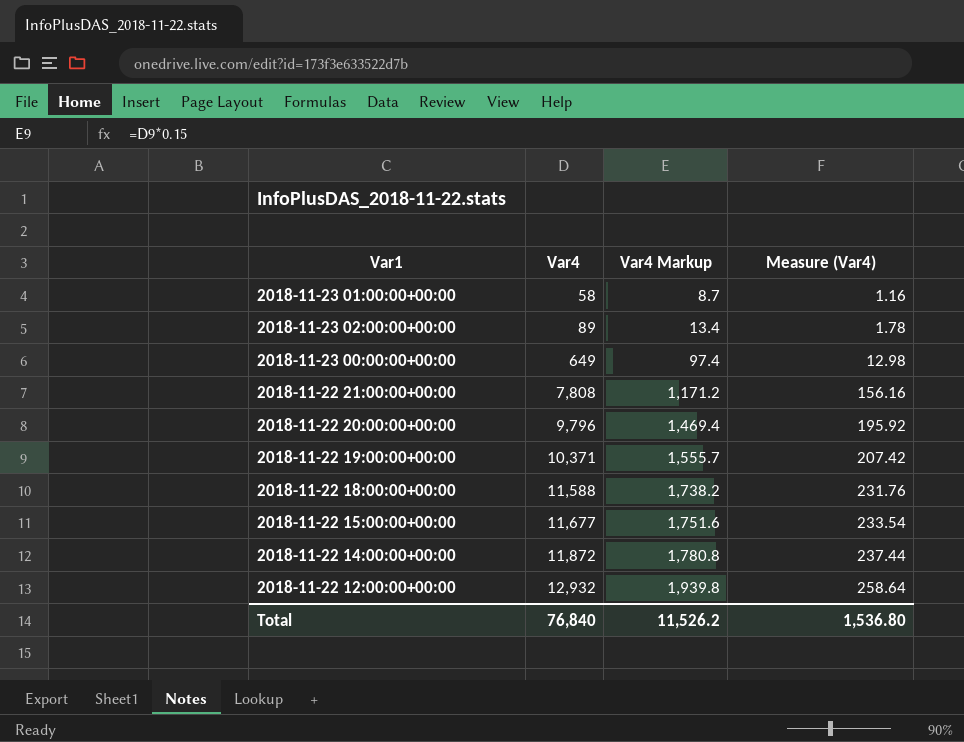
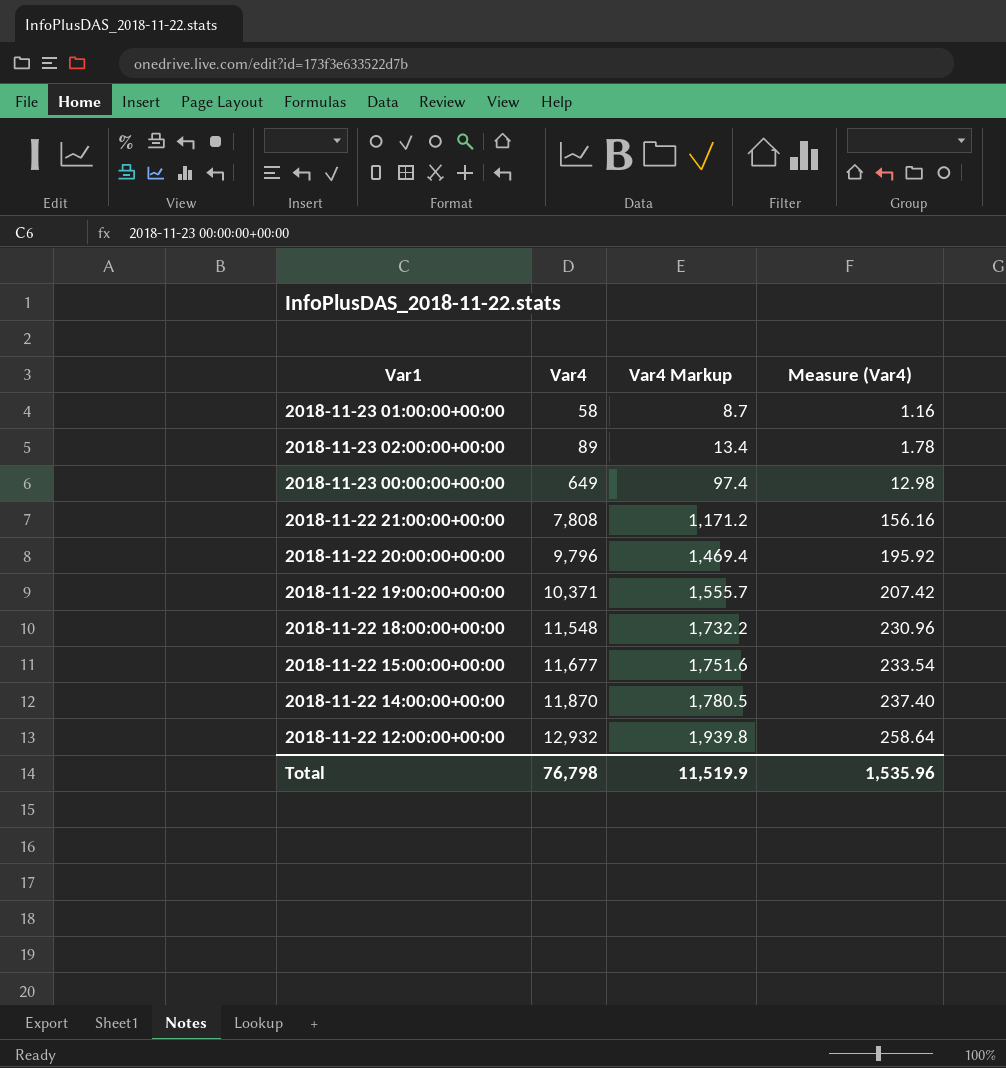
2018-11-22 18:00:00+00:00 | Var4: 11,588 -> 11,548
2018-11-22 18:00:00+00:00 | Var4 Markup: 1,738.2 -> 1,732.2
2018-11-22 18:00:00+00:00 | Measure (Var4): 231.76 -> 230.96
2018-11-22 14:00:00+00:00 | Var4: 11,872 -> 11,870
2018-11-22 14:00:00+00:00 | Var4 Markup: 1,780.8 -> 1,780.5
2018-11-22 14:00:00+00:00 | Measure (Var4): 237.44 -> 237.40
Total | Var4: 76,840 -> 76,798
Total | Var4 Markup: 11,526.2 -> 11,519.9
Total | Measure (Var4): 1,536.80 -> 1,535.96

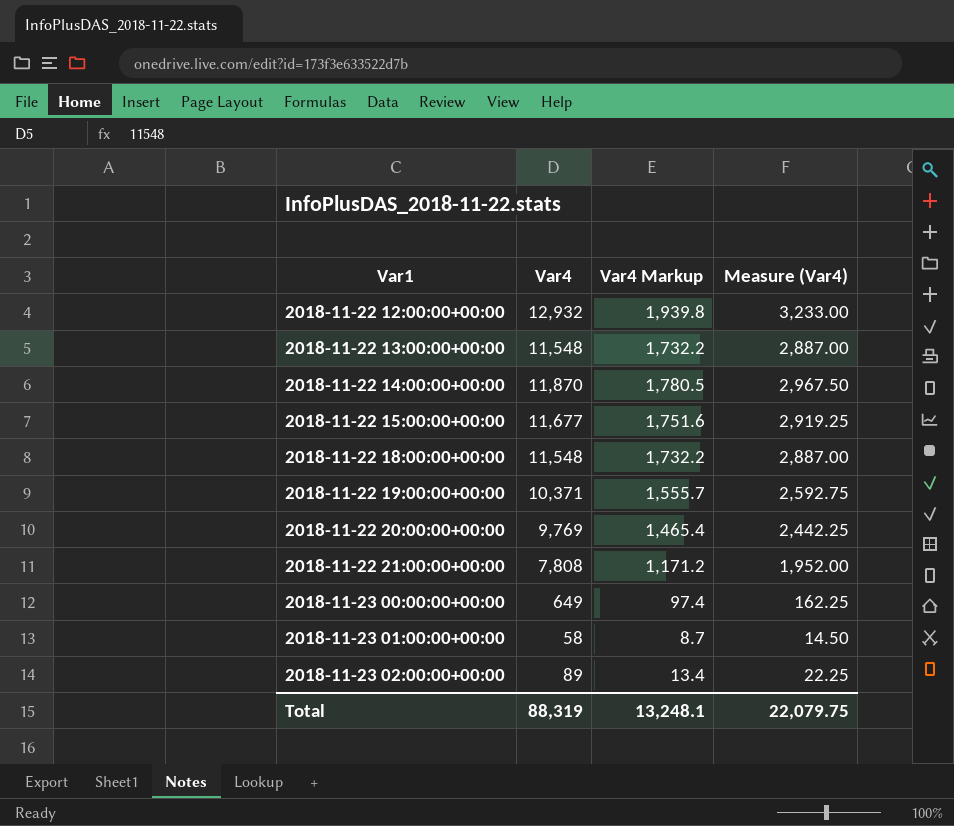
row order: Var4 ascending -> Var1 ascending
column Measure (Var4) | formula: [Var4] * 0.02 -> [Var4] * 0.25
row 2018-11-22 13:00:00+00:00: none -> 11,548 | 1,732.2 | 2,887.00
2018-11-22 20:00:00+00:00 | Var4: 9,796 -> 9,769
2018-11-22 20:00:00+00:00 | Var4 Markup: 1,469.4 -> 1,465.4
Total | Var4: 76,798 -> 88,319
Total | Var4 Markup: 11,519.9 -> 13,248.1
Total | Measure (Var4): 1,535.96 -> 22,079.75

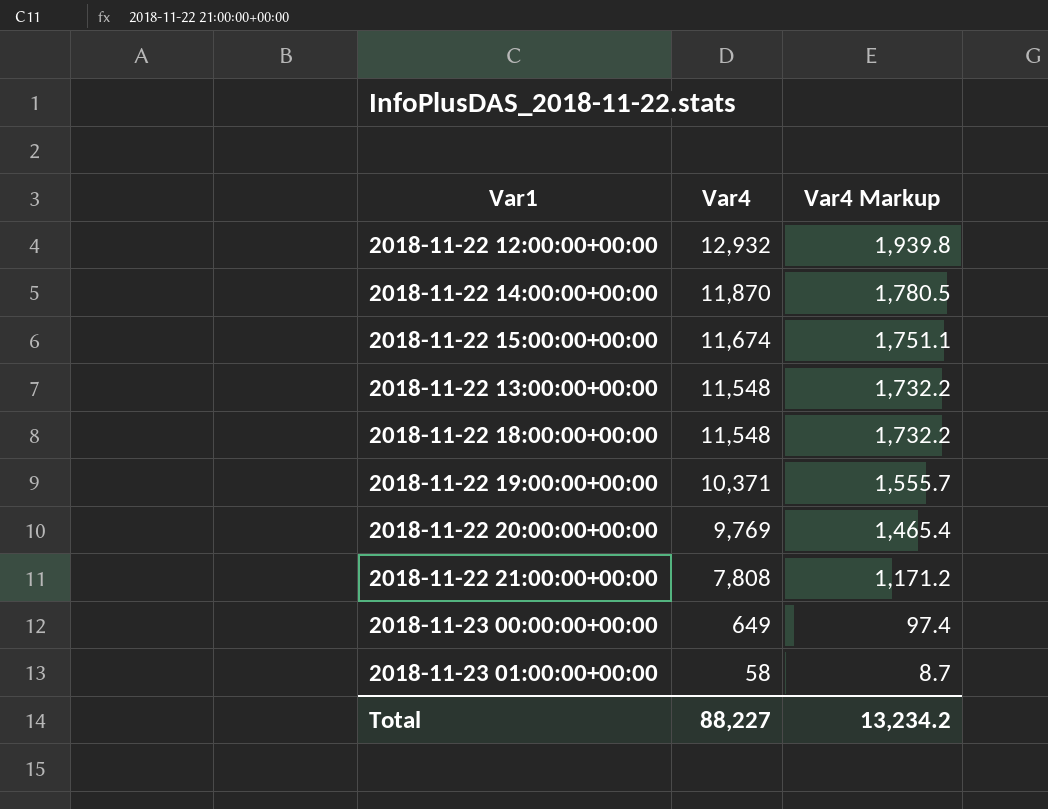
row order: Var1 ascending -> Var4 descending
column Measure (Var4) | formula: [Var4] * 0.25 -> none
row 2018-11-23 02:00:00+00:00: 89 | 13.4 | 22.25 -> none
2018-11-22 15:00:00+00:00 | Var4: 11,677 -> 11,674
2018-11-22 15:00:00+00:00 | Var4 Markup: 1,751.6 -> 1,751.1
Total | Var4: 88,319 -> 88,227
Total | Var4 Markup: 13,248.1 -> 13,234.2

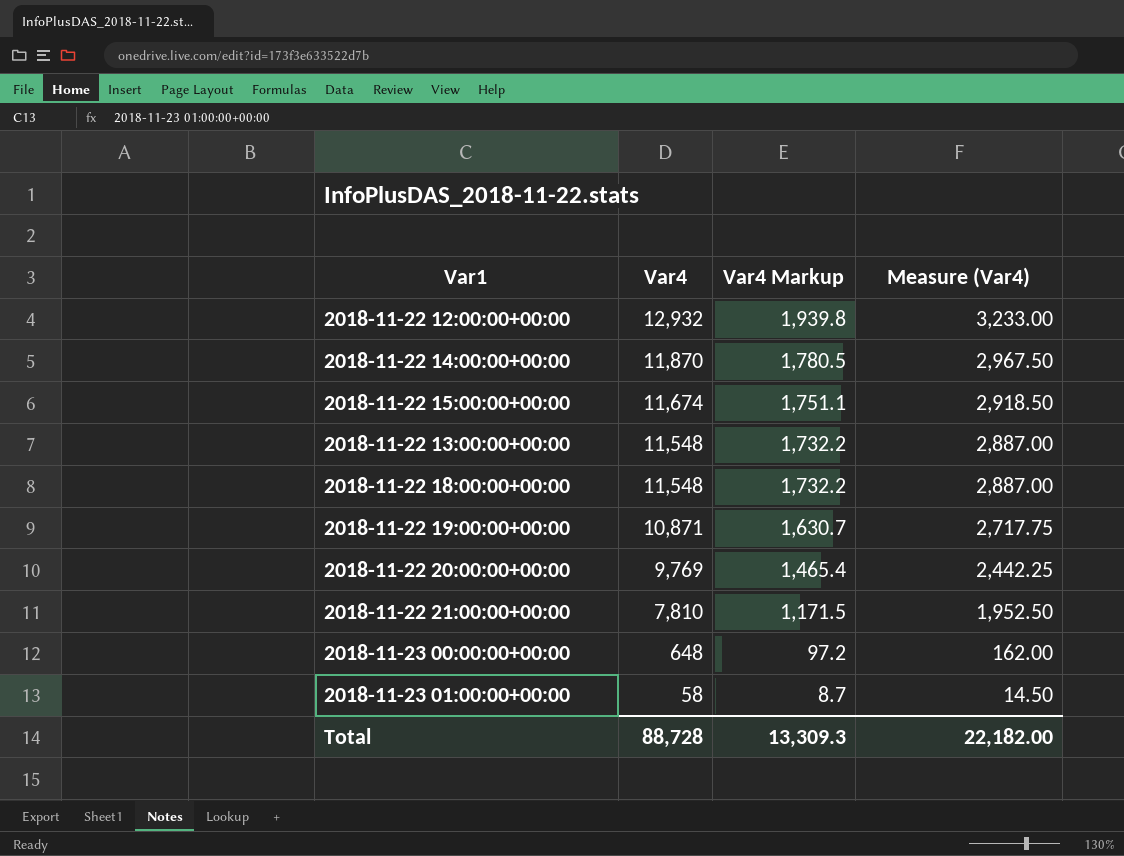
column Measure (Var4) | formula: none -> [Var4] * 0.25
2018-11-22 19:00:00+00:00 | Var4: 10,371 -> 10,871
2018-11-22 19:00:00+00:00 | Var4 Markup: 1,555.7 -> 1,630.7
2018-11-22 21:00:00+00:00 | Var4: 7,808 -> 7,810
2018-11-22 21:00:00+00:00 | Var4 Markup: 1,171.2 -> 1,171.5
2018-11-23 00:00:00+00:00 | Var4: 649 -> 648
2018-11-23 00:00:00+00:00 | Var4 Markup: 97.4 -> 97.2
Total | Var4: 88,227 -> 88,728
Total | Var4 Markup: 13,234.2 -> 13,309.3

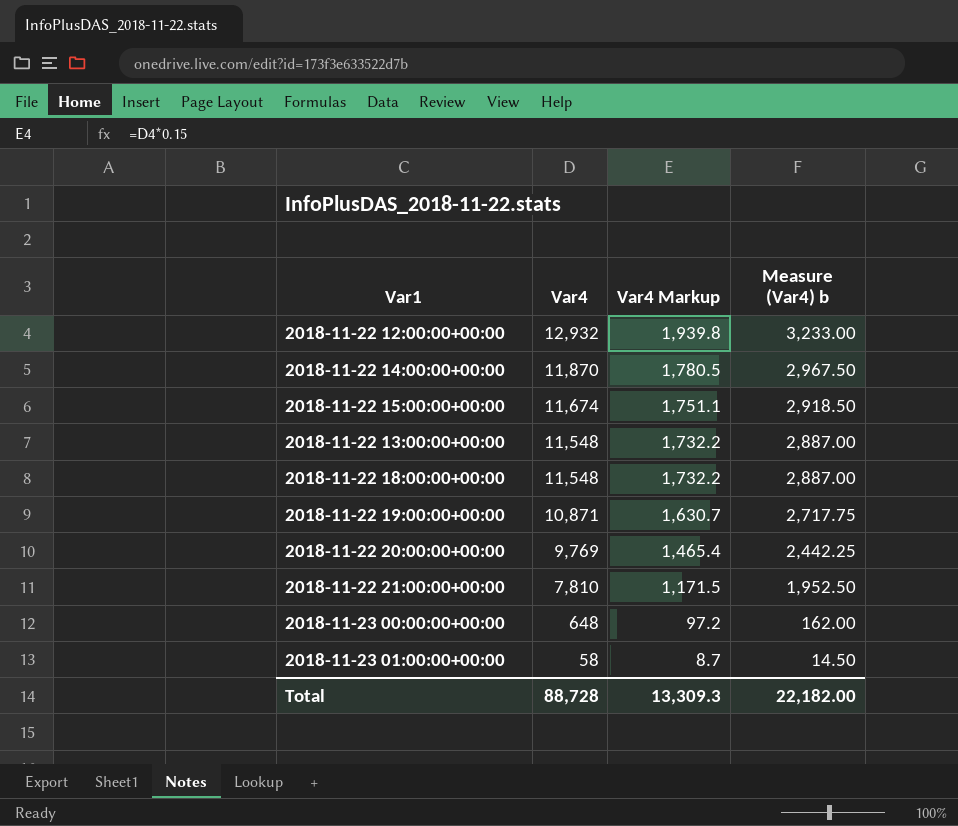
column name: Measure (Var4) -> Measure (Var4) b

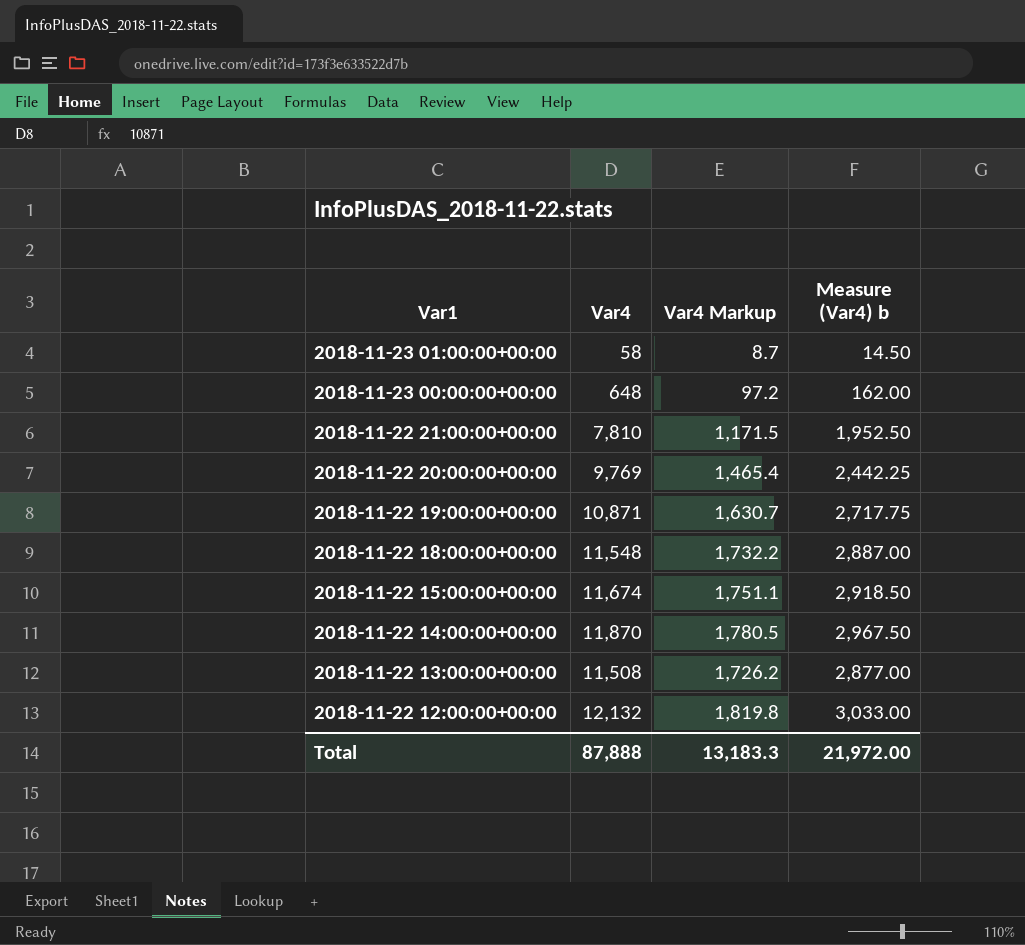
row order: Var4 descending -> Var1 descending
2018-11-22 13:00:00+00:00 | Var4: 11,548 -> 11,508
2018-11-22 13:00:00+00:00 | Var4 Markup: 1,732.2 -> 1,726.2
2018-11-22 13:00:00+00:00 | Measure (Var4) b: 2,887.00 -> 2,877.00
2018-11-22 12:00:00+00:00 | Var4: 12,932 -> 12,132
2018-11-22 12:00:00+00:00 | Var4 Markup: 1,939.8 -> 1,819.8
2018-11-22 12:00:00+00:00 | Measure (Var4) b: 3,233.00 -> 3,033.00
Total | Var4: 88,728 -> 87,888
Total | Var4 Markup: 13,309.3 -> 13,183.3
Total | Measure (Var4) b: 22,182.00 -> 21,972.00

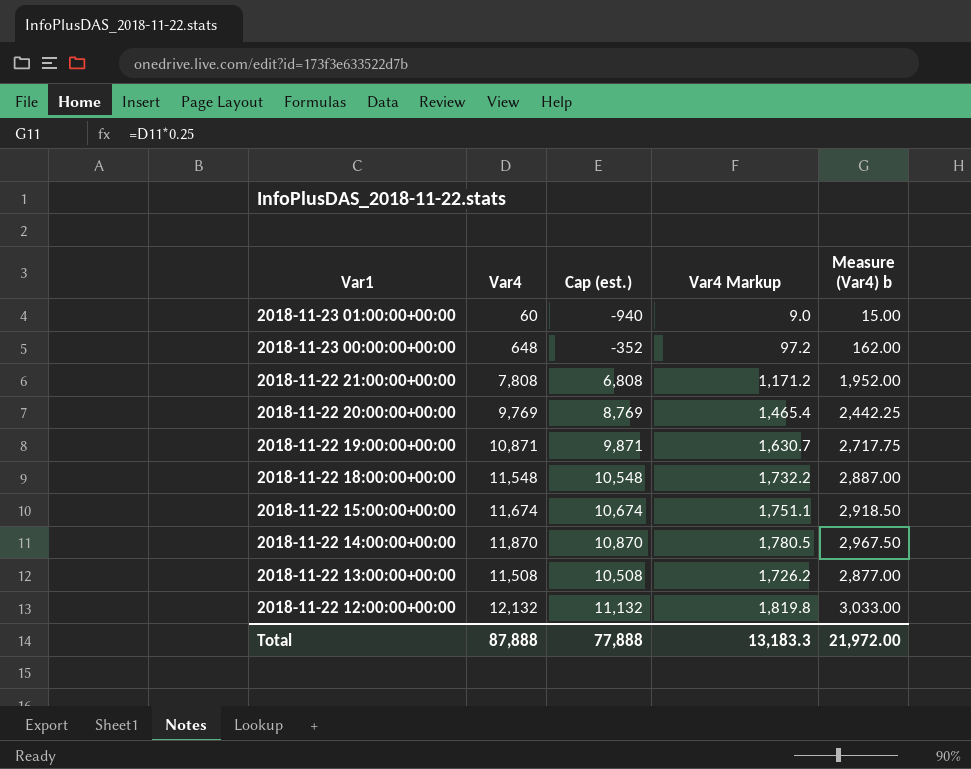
column Cap (est.) | formula: none -> [Var4] - 1000
2018-11-23 01:00:00+00:00 | Var4: 58 -> 60
2018-11-23 01:00:00+00:00 | Var4 Markup: 8.7 -> 9.0
2018-11-23 01:00:00+00:00 | Measure (Var4) b: 14.50 -> 15.00
2018-11-22 21:00:00+00:00 | Var4: 7,810 -> 7,808
2018-11-22 21:00:00+00:00 | Var4 Markup: 1,171.5 -> 1,171.2
2018-11-22 21:00:00+00:00 | Measure (Var4) b: 1,952.50 -> 1,952.00

